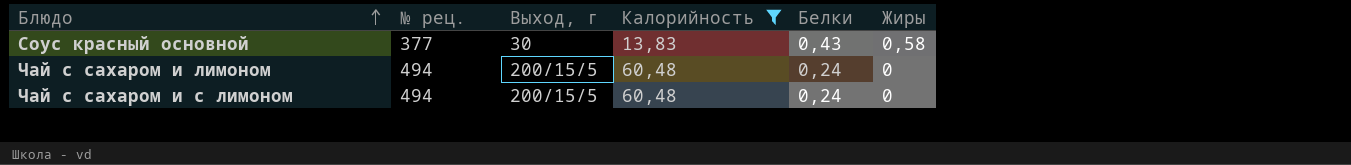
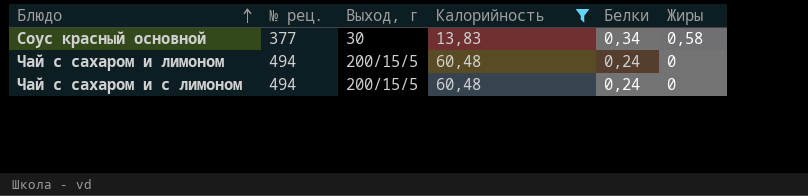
Соус красный основной | Белки: 0,43 -> 0,34

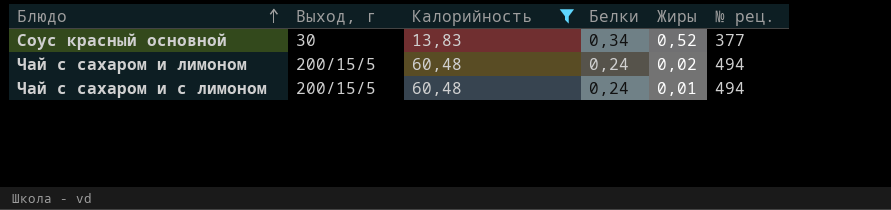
column № рец. | position: 2 -> 6
Соус красный основной | Жиры: 0,58 -> 0,52
Чай с сахаром и лимоном | Жиры: 0 -> 0,02
Чай с сахаром и с лимоном | Жиры: 0 -> 0,01

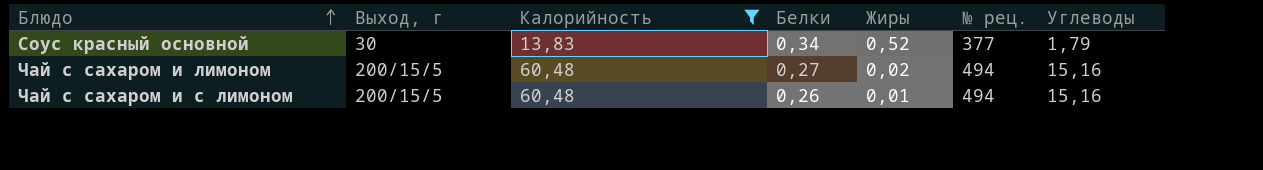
column Углеводы | position: none -> 7
Чай с сахаром и лимоном | Белки: 0,24 -> 0,27
Чай с сахаром и с лимоном | Белки: 0,24 -> 0,26

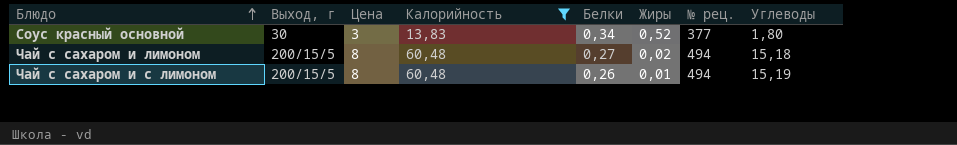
column Цена | position: none -> 3
Соус красный основной | Углеводы: 1,79 -> 1,80
Чай с сахаром и лимоном | Углеводы: 15,16 -> 15,18
Чай с сахаром и с лимоном | Углеводы: 15,16 -> 15,19

